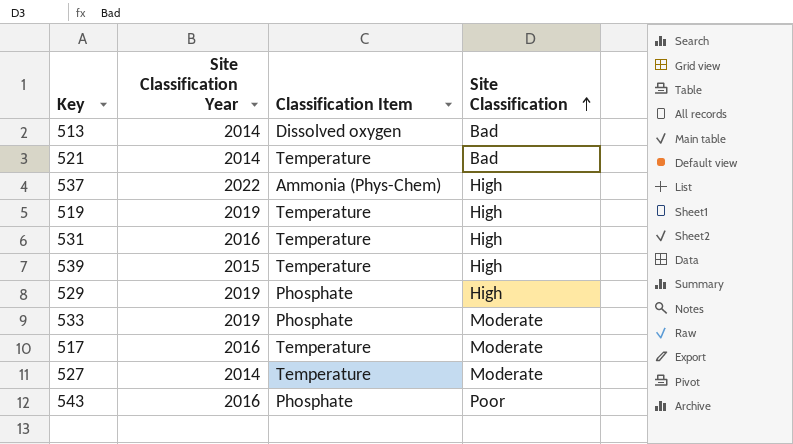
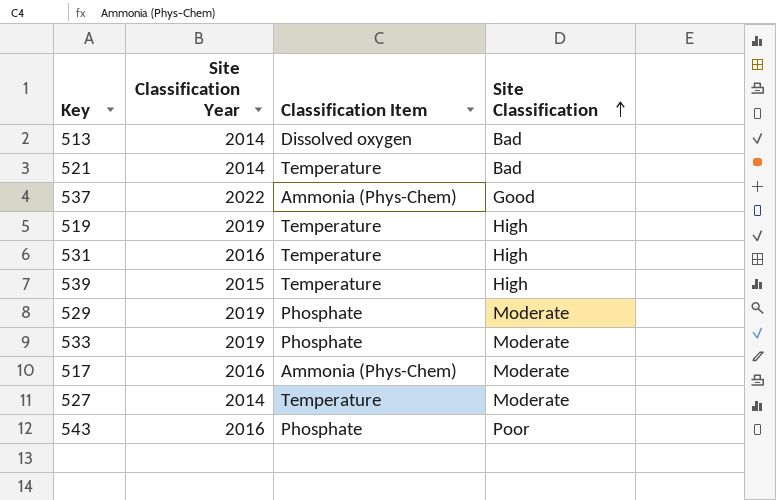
537 | Site Classification: High -> Good
529 | Site Classification: High -> Moderate
517 | Classification Item: Temperature -> Ammonia (Phys-Chem)

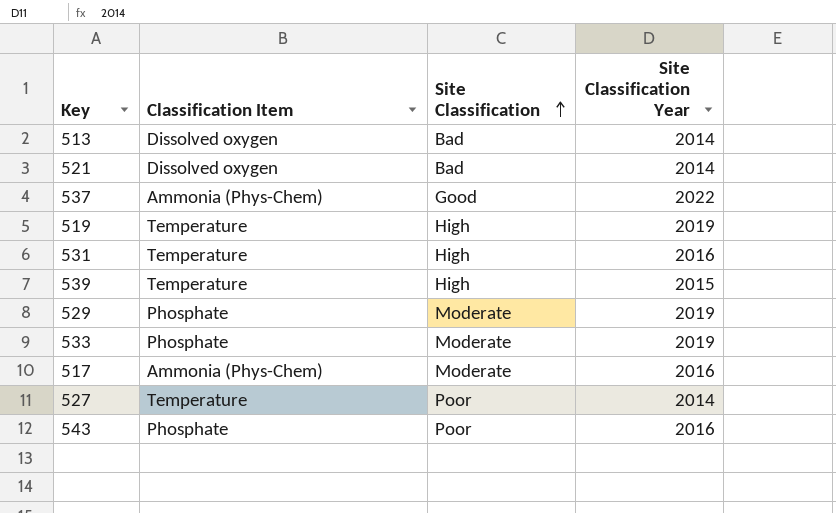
column Site Classification Year | position: 2 -> 4
521 | Classification Item: Temperature -> Dissolved oxygen
527 | Site Classification: Moderate -> Poor

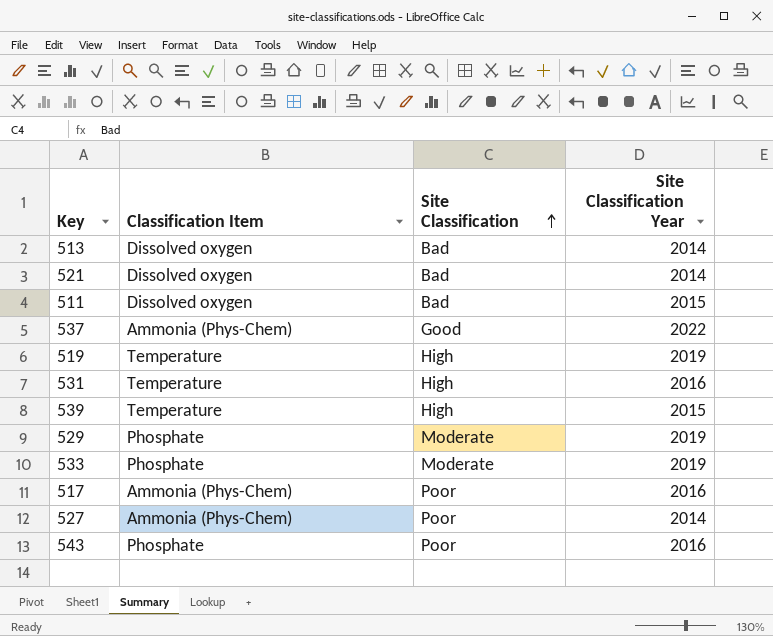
row 511: none -> Dissolved oxygen | Bad | 2015
517 | Site Classification: Moderate -> Poor
527 | Classification Item: Temperature -> Ammonia (Phys-Chem)

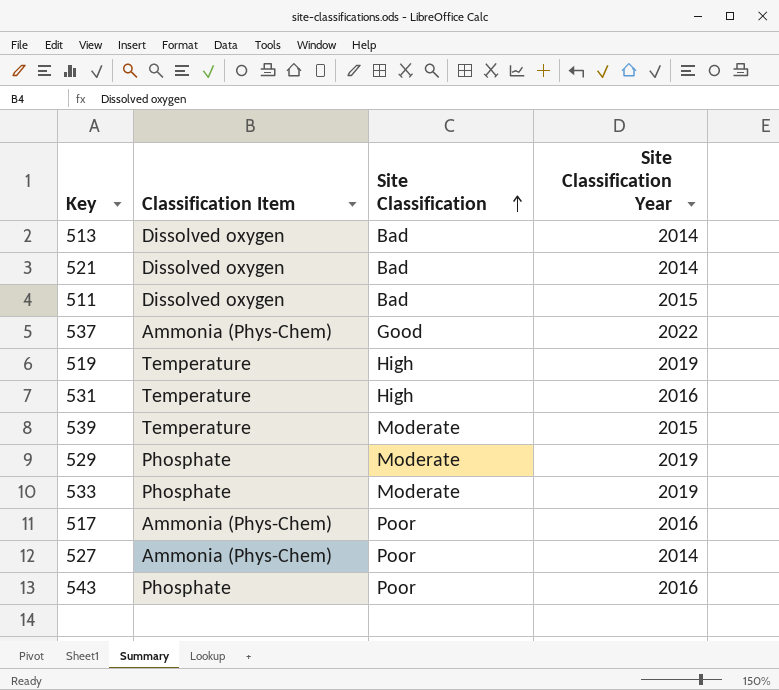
539 | Site Classification: High -> Moderate

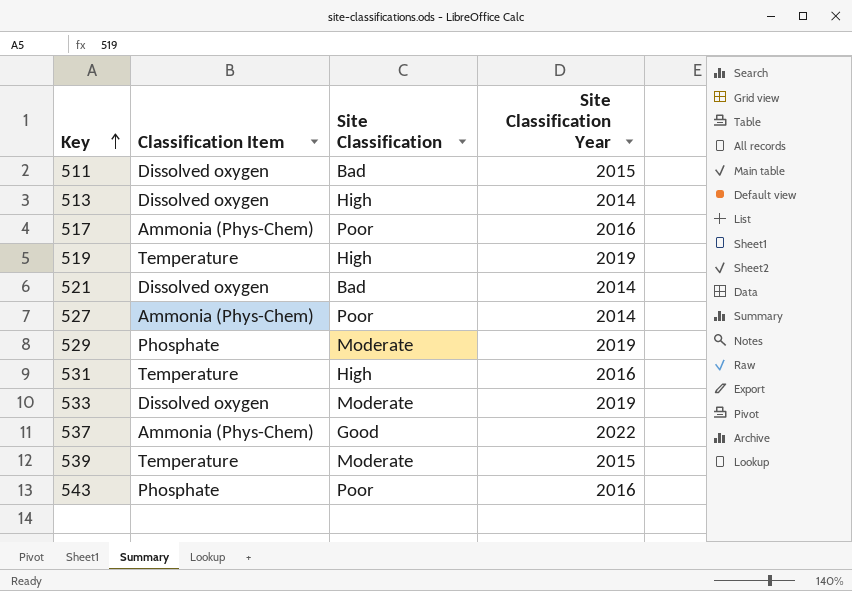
row order: Site Classification ascending -> Key ascending
513 | Site Classification: Bad -> High
533 | Classification Item: Phosphate -> Dissolved oxygen

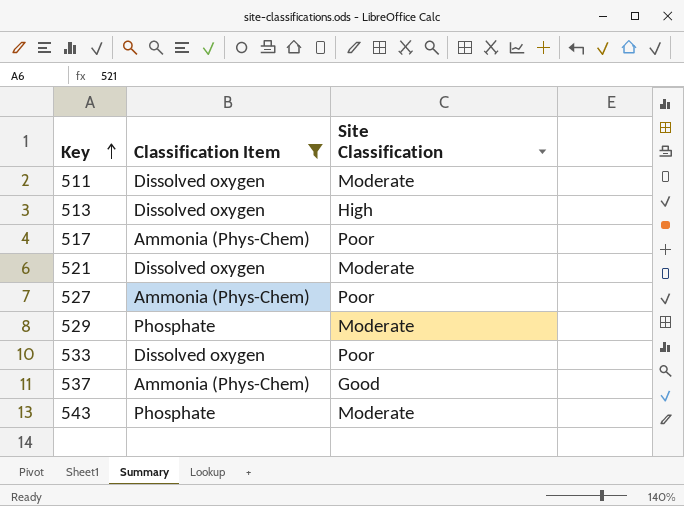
filter: none -> Classification Item != Temperature
column Site Classification Year | position: 4 -> none
511 | Site Classification: Bad -> Moderate
521 | Site Classification: Bad -> Moderate
533 | Site Classification: Moderate -> Poor
543 | Site Classification: Poor -> Moderate

